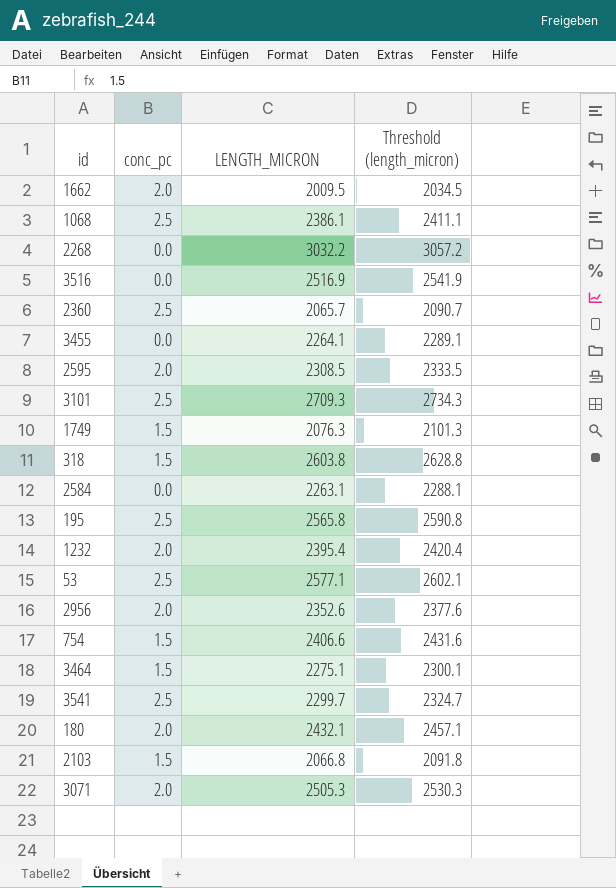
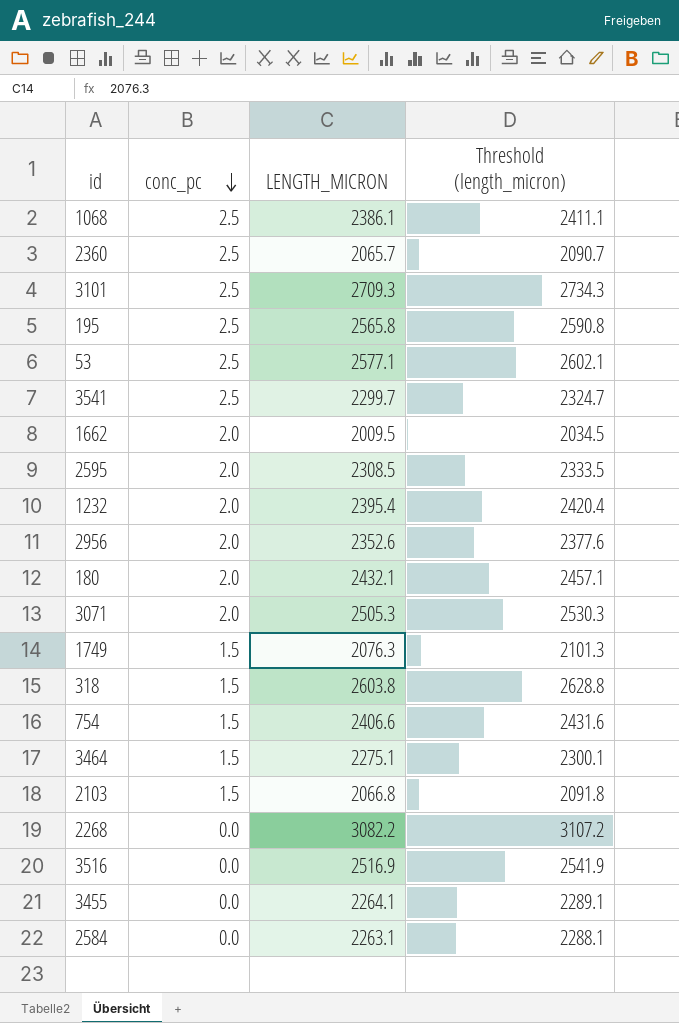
row order: none -> conc_pc descending
2268 | LENGTH_MICRON: 3032.2 -> 3082.2
2268 | Threshold (length_micron): 3057.2 -> 3107.2

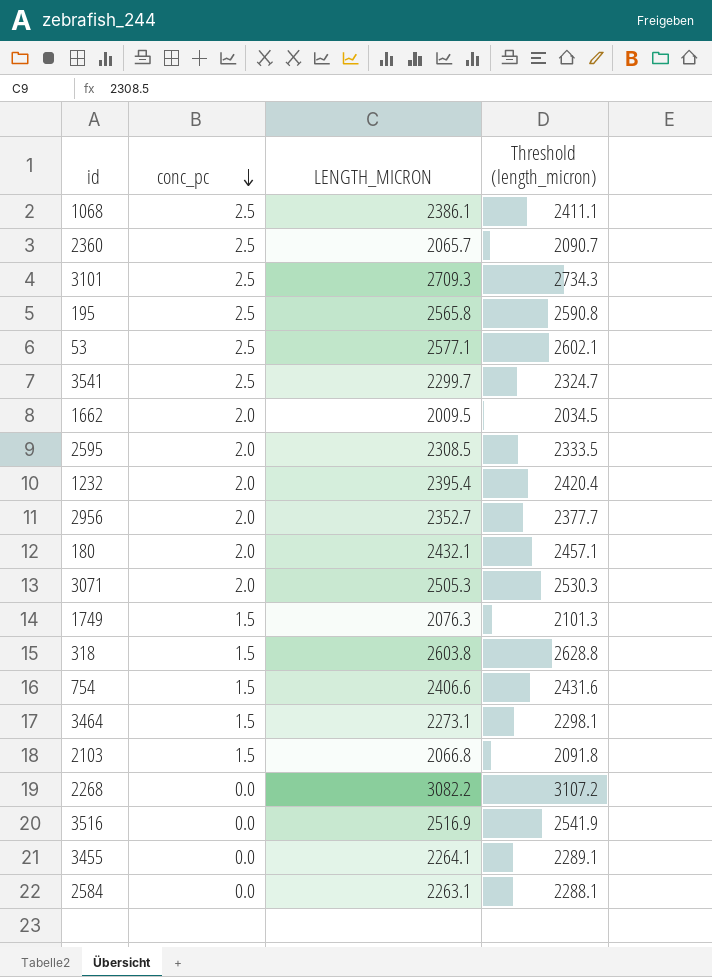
2956 | LENGTH_MICRON: 2352.6 -> 2352.7
2956 | Threshold (length_micron): 2377.6 -> 2377.7
3464 | LENGTH_MICRON: 2275.1 -> 2273.1
3464 | Threshold (length_micron): 2300.1 -> 2298.1

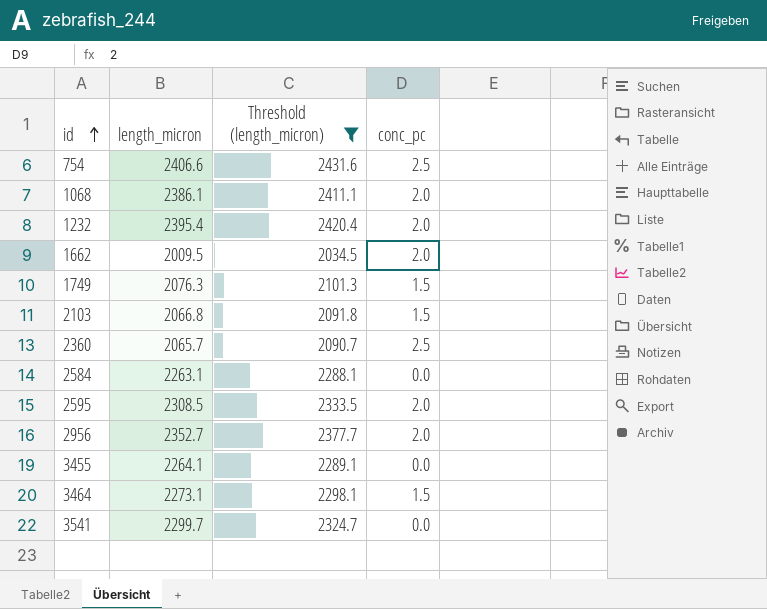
filter: none -> Threshold (length_micron) <= 2431.6
row order: conc_pc descending -> id ascending
column name: LENGTH_MICRON -> length_micron
column conc_pc | position: 2 -> 4
754 | conc_pc: 1.5 -> 2.5
1068 | conc_pc: 2.5 -> 2.0
3541 | conc_pc: 2.5 -> 0.0

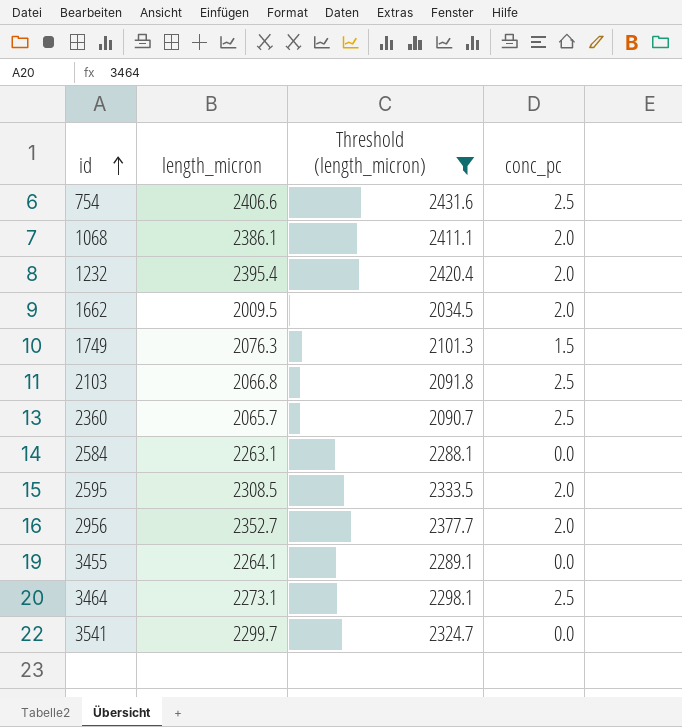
2103 | conc_pc: 1.5 -> 2.5
3464 | conc_pc: 1.5 -> 2.5

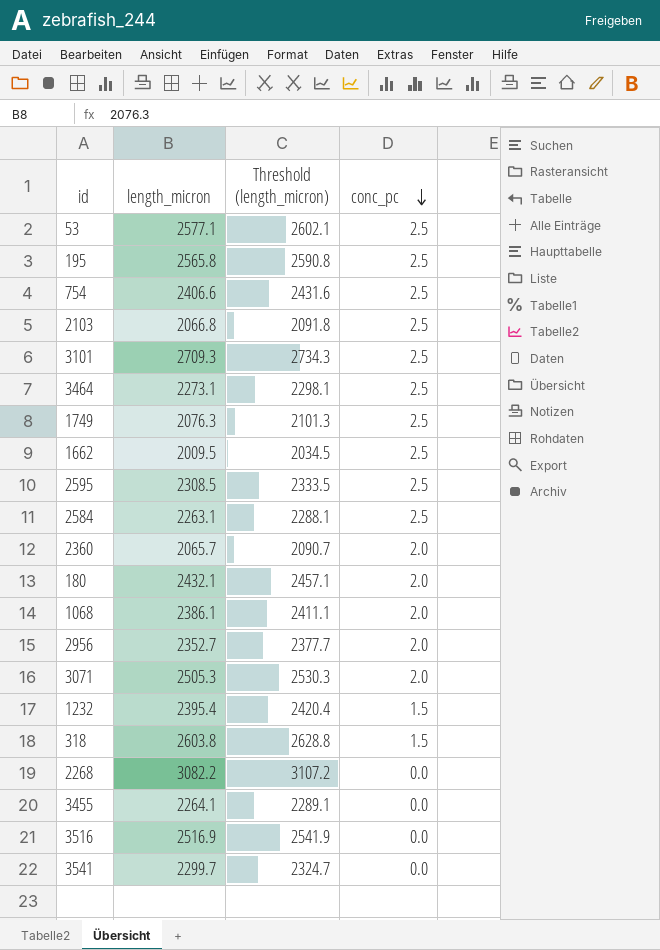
filter: Threshold (length_micron) <= 2431.6 -> none
row order: id ascending -> conc_pc descending
1749 | conc_pc: 1.5 -> 2.5
1662 | conc_pc: 2.0 -> 2.5
2595 | conc_pc: 2.0 -> 2.5
2584 | conc_pc: 0.0 -> 2.5
2360 | conc_pc: 2.5 -> 2.0
1232 | conc_pc: 2.0 -> 1.5

